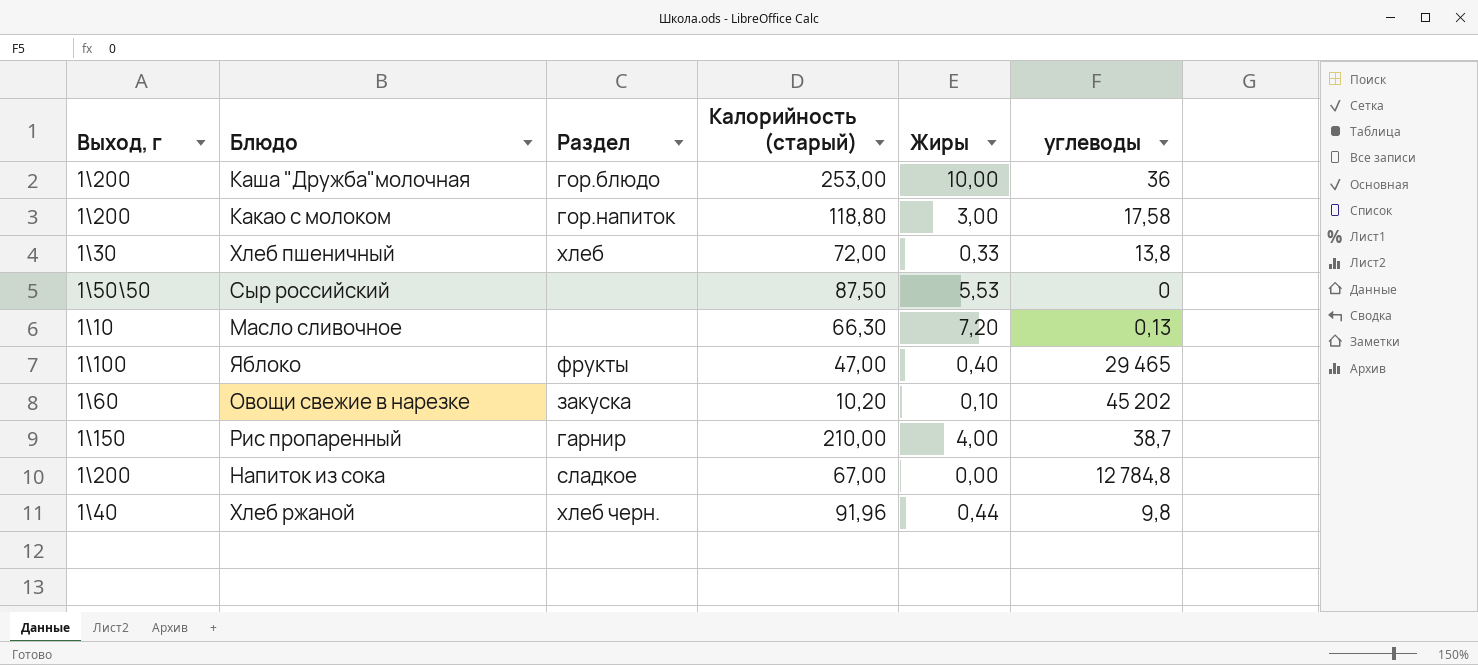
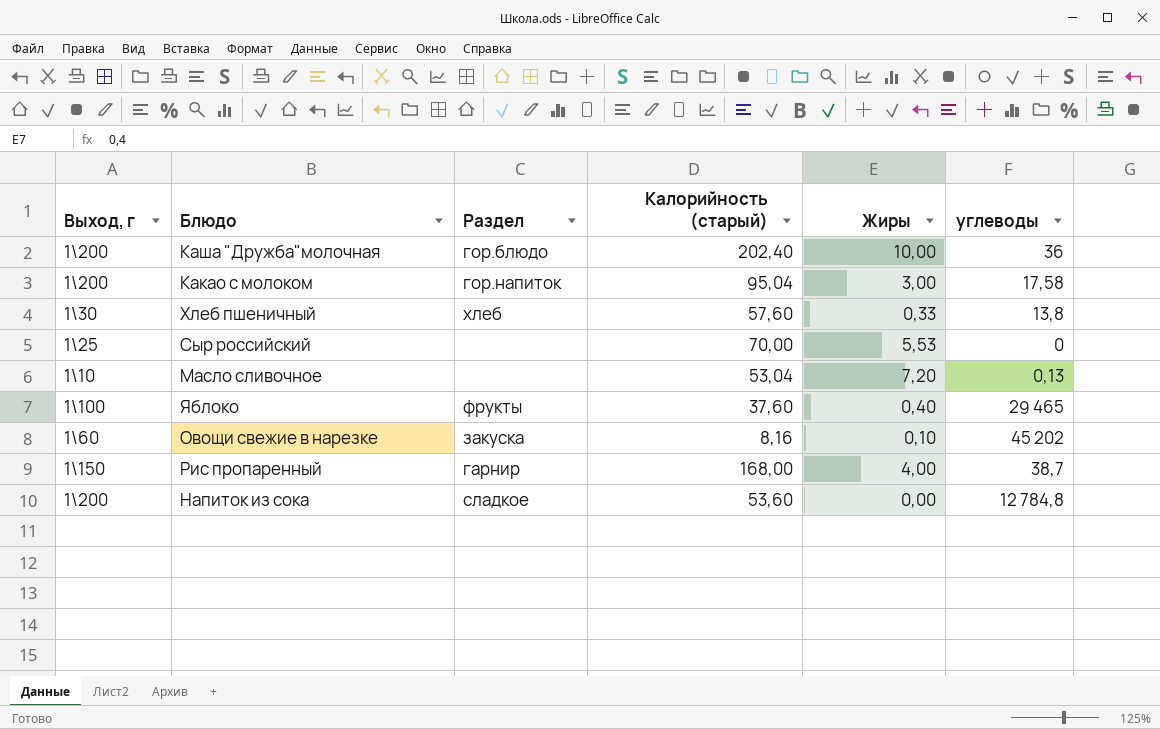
row Хлеб ржаной: 1\40 | хлеб черн. | 91,96 | 0,44 | 9,8 -> none
Каша "Дружба"молочная | Калорийность (старый): 253,00 -> 202,40
Какао с молоком | Калорийность (старый): 118,80 -> 95,04
Хлеб пшеничный | Калорийность (старый): 72,00 -> 57,60
Сыр российский | Выход, г: 1\50\50 -> 1\25
Сыр российский | Калорийность (старый): 87,50 -> 70,00
Масло сливочное | Калорийность (старый): 66,30 -> 53,04
Яблоко | Калорийность (старый): 47,00 -> 37,60
Овощи свежие в нарезке | Калорийность (старый): 10,20 -> 8,16
Рис пропаренный | Калорийность (старый): 210,00 -> 168,00
Напиток из сока | Калорийность (старый): 67,00 -> 53,60

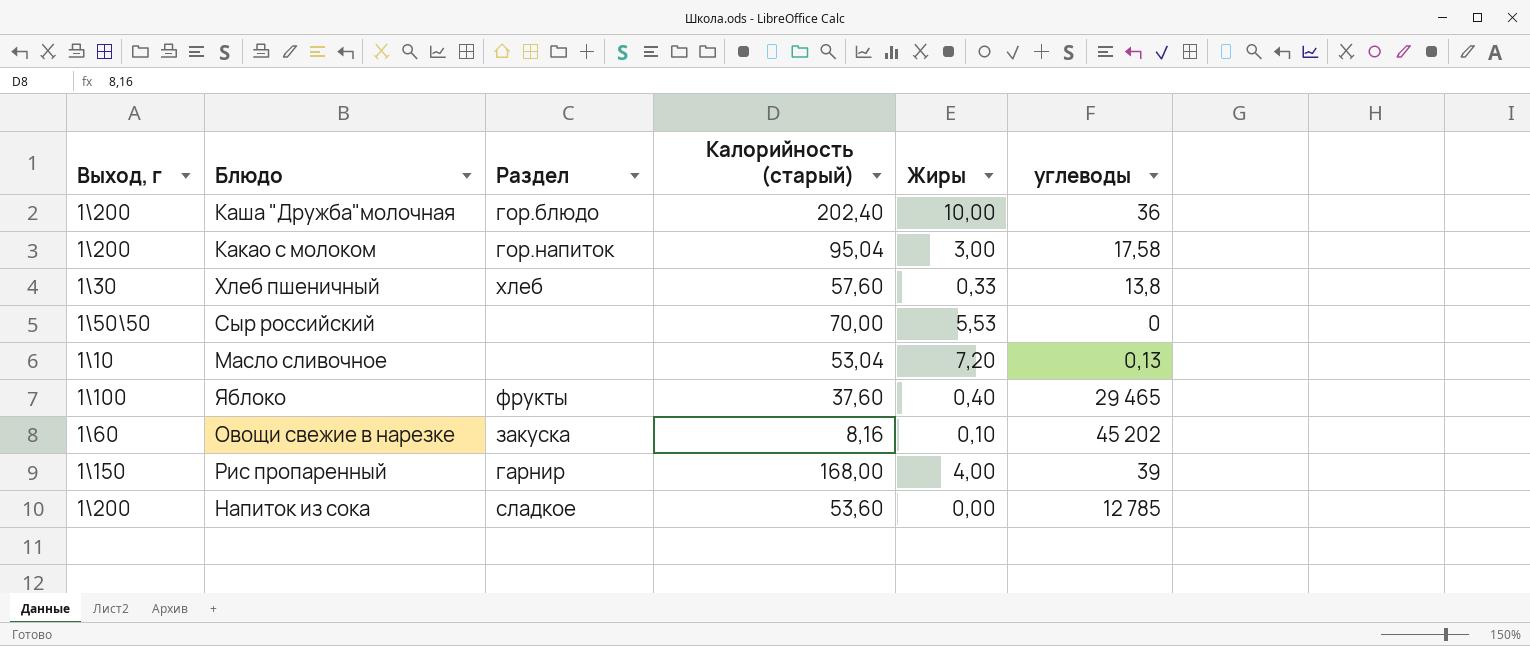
Сыр российский | Выход, г: 1\25 -> 1\50\50
Рис пропаренный | углеводы: 38,7 -> 39
Напиток из сока | углеводы: 12 784,8 -> 12 785

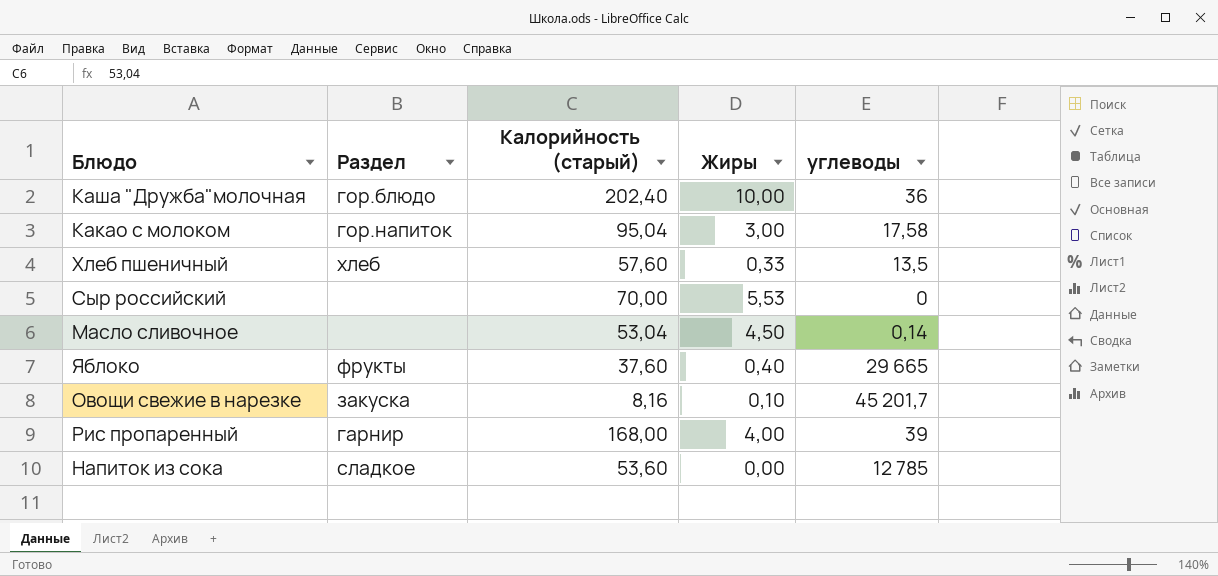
column Выход, г | position: 1 -> none
Хлеб пшеничный | углеводы: 13,8 -> 13,5
Масло сливочное | Жиры: 7,20 -> 4,50
Масло сливочное | углеводы: 0,13 -> 0,14
Яблоко | углеводы: 29 465 -> 29 665
Овощи свежие в нарезке | углеводы: 45 202 -> 45 201,7

